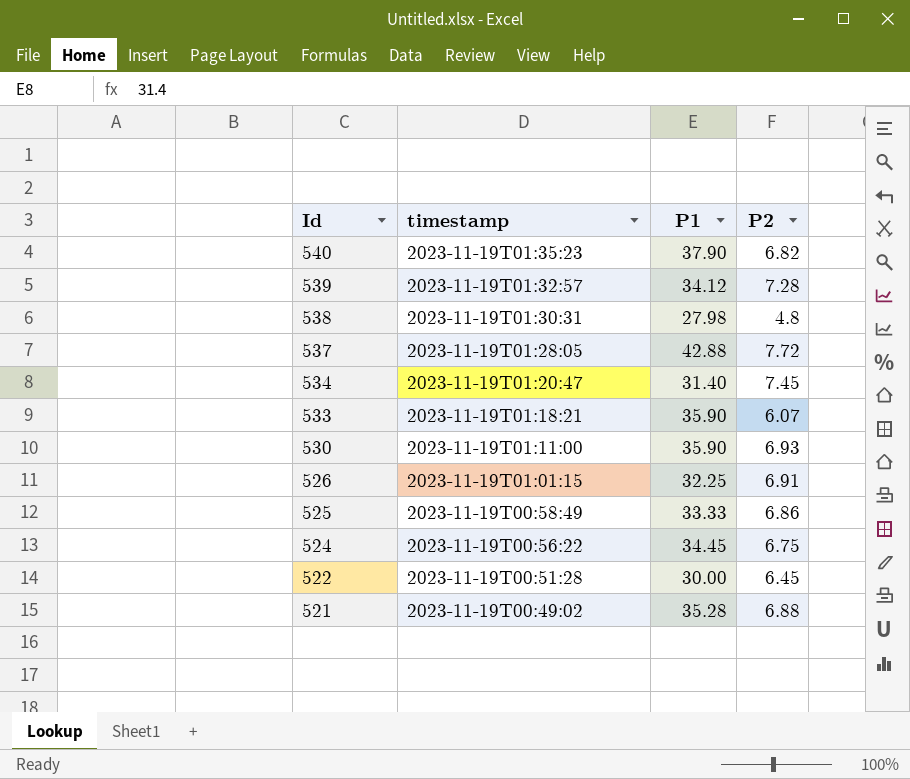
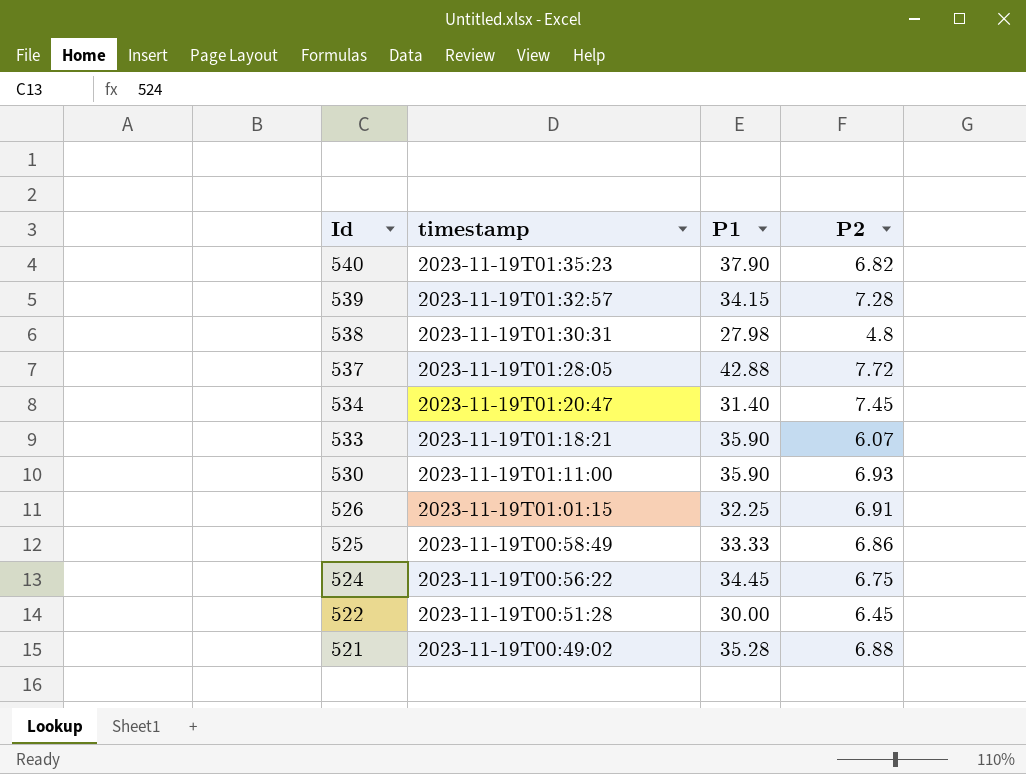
539 | P1: 34.12 -> 34.15

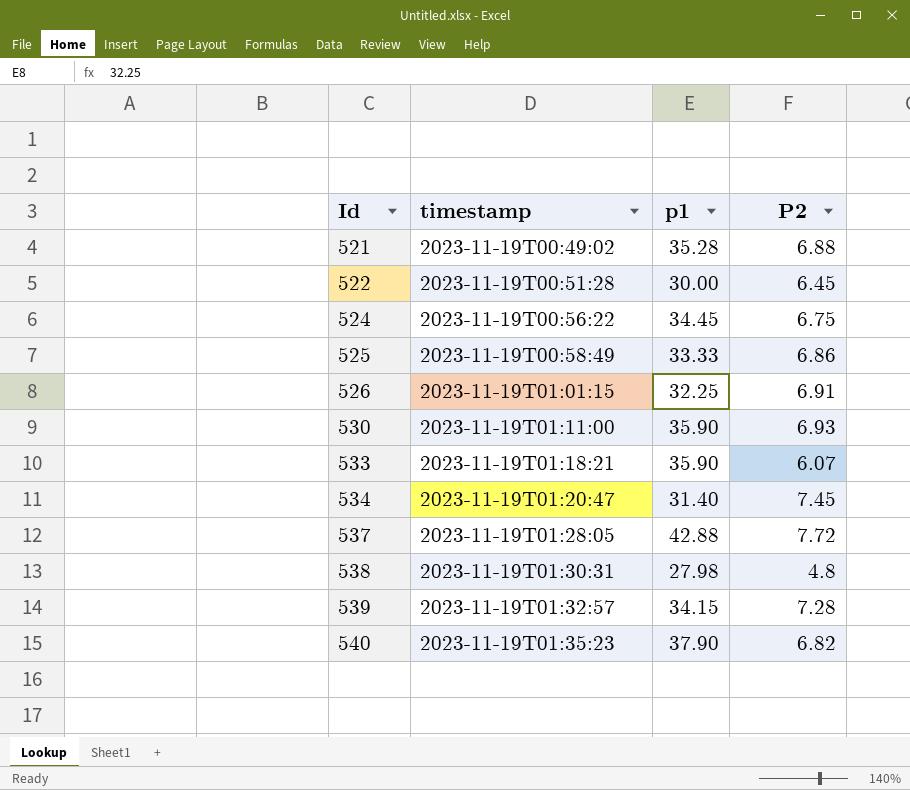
row order: Id descending -> Id ascending
column name: P1 -> p1

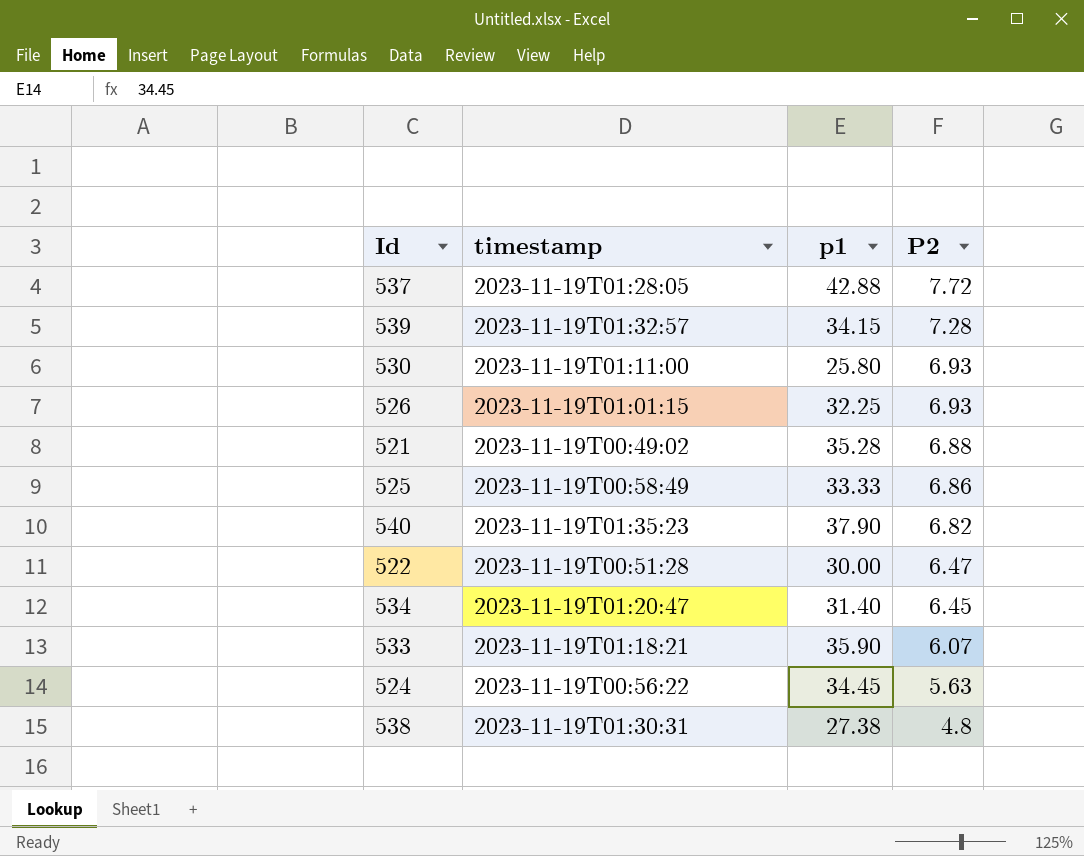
row order: Id ascending -> P2 descending
530 | p1: 35.90 -> 25.80
526 | P2: 6.91 -> 6.93
522 | P2: 6.45 -> 6.47
534 | P2: 7.45 -> 6.45
524 | P2: 6.75 -> 5.63
538 | p1: 27.98 -> 27.38

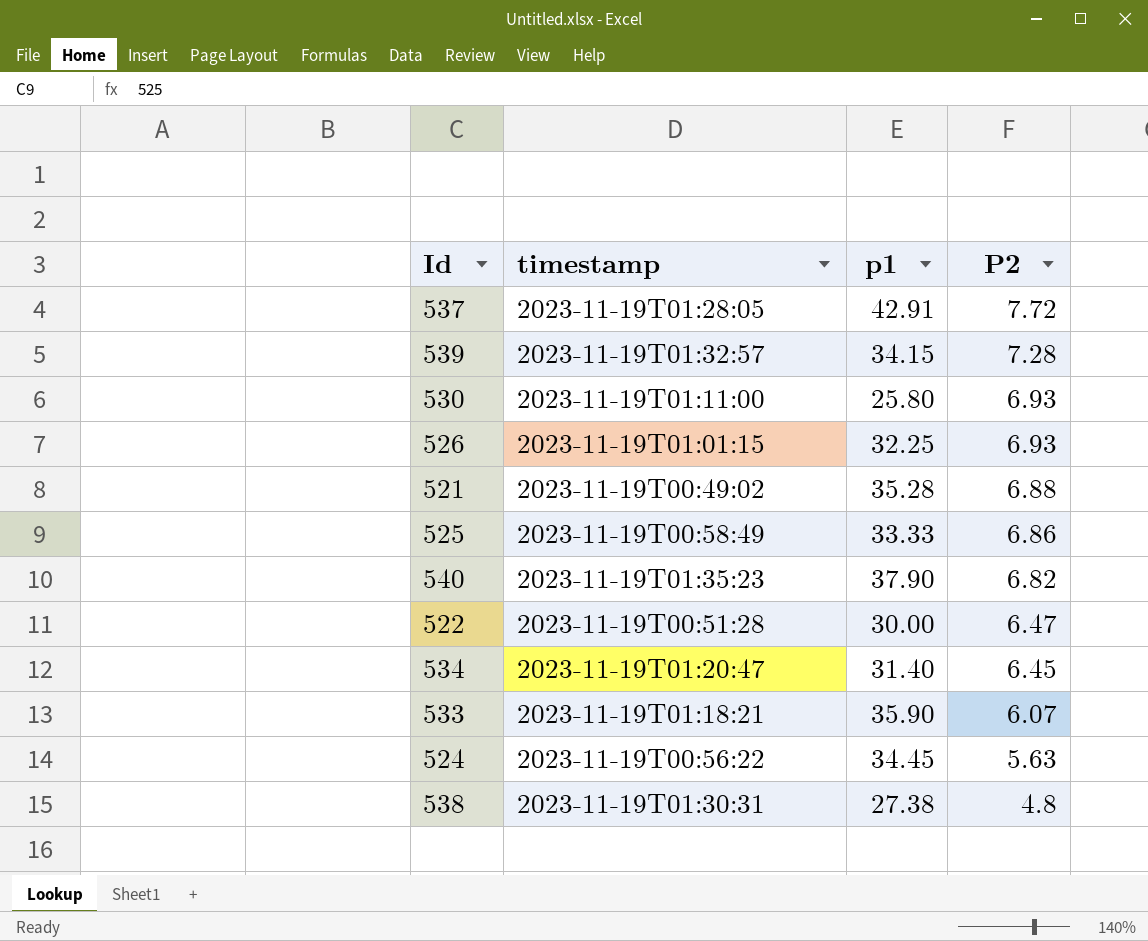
537 | p1: 42.88 -> 42.91

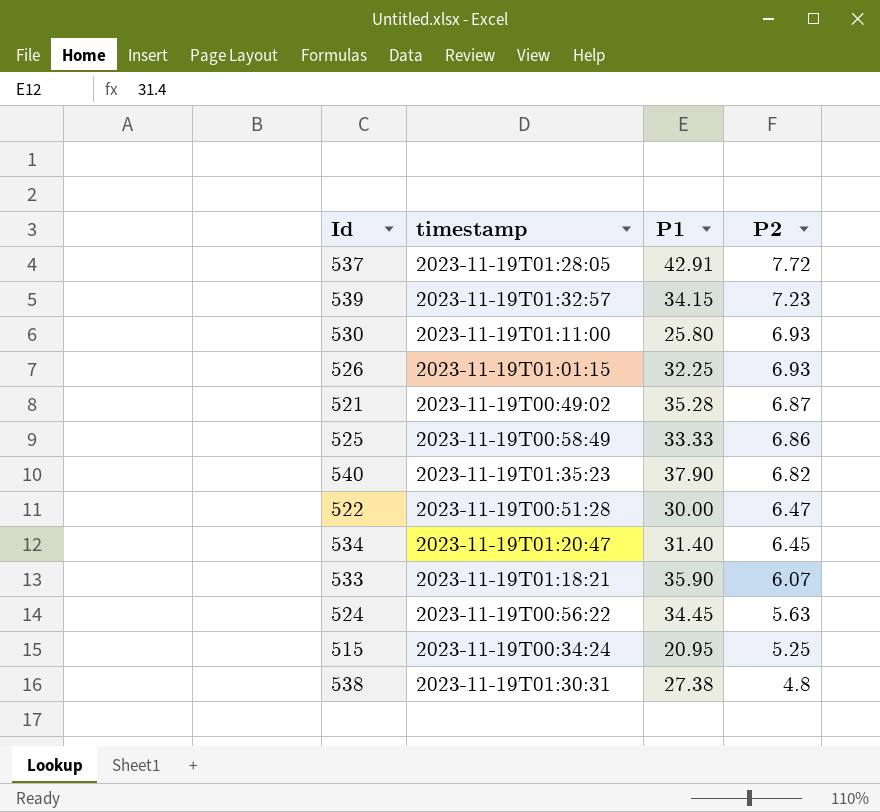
column name: p1 -> P1
539 | P2: 7.28 -> 7.23
521 | P2: 6.88 -> 6.87
row 515: none -> 2023-11-19T00:34:24 | 20.95 | 5.25

